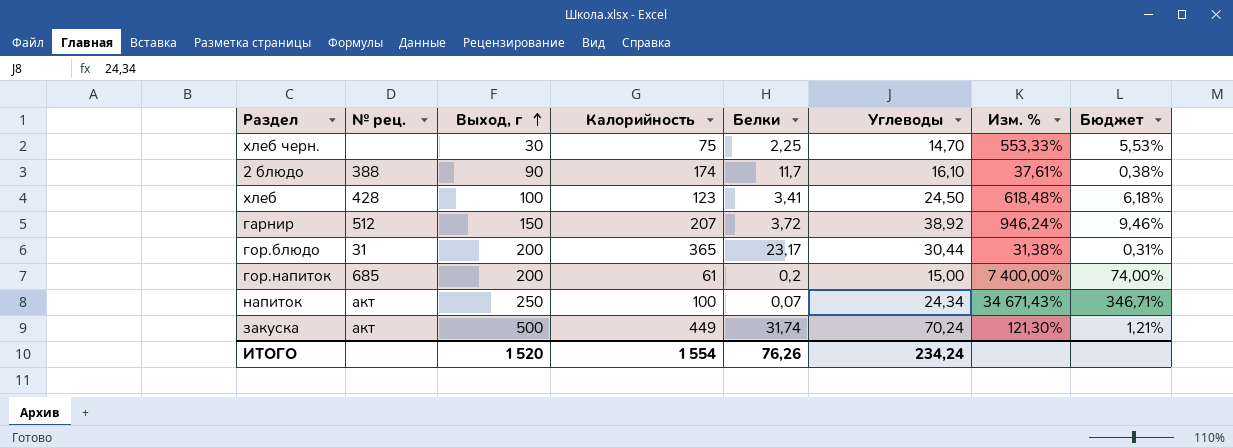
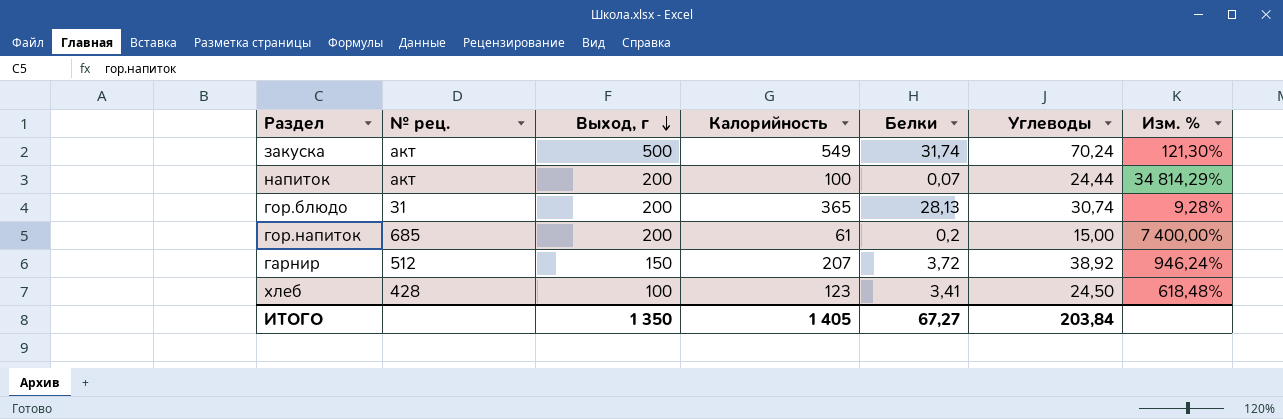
row order: Выход, г ascending -> Выход, г descending
column Бюджет | formula: [Изм. %] * 0,01 -> none
row хлеб черн.: none | 30 | 75 | 2,25 | 14,70 | 553,33% | 5,53% -> none
row 2 блюдо: 388 | 90 | 174 | 11,7 | 16,10 | 37,61% | 0,38% -> none
закуска | Калорийность: 449 -> 549
напиток | Выход, г: 250 -> 200
напиток | Углеводы: 24,34 -> 24,44
напиток | Изм. %: 34 671,43% -> 34 814,29%
гор.блюдо | Белки: 23,17 -> 28,13
гор.блюдо | Углеводы: 30,44 -> 30,74
гор.блюдо | Изм. %: 31,38% -> 9,28%
ИТОГО | Выход, г: 1 520 -> 1 350
ИТОГО | Калорийность: 1 554 -> 1 405
ИТОГО | Белки: 76,26 -> 67,27
ИТОГО | Углеводы: 234,24 -> 203,84

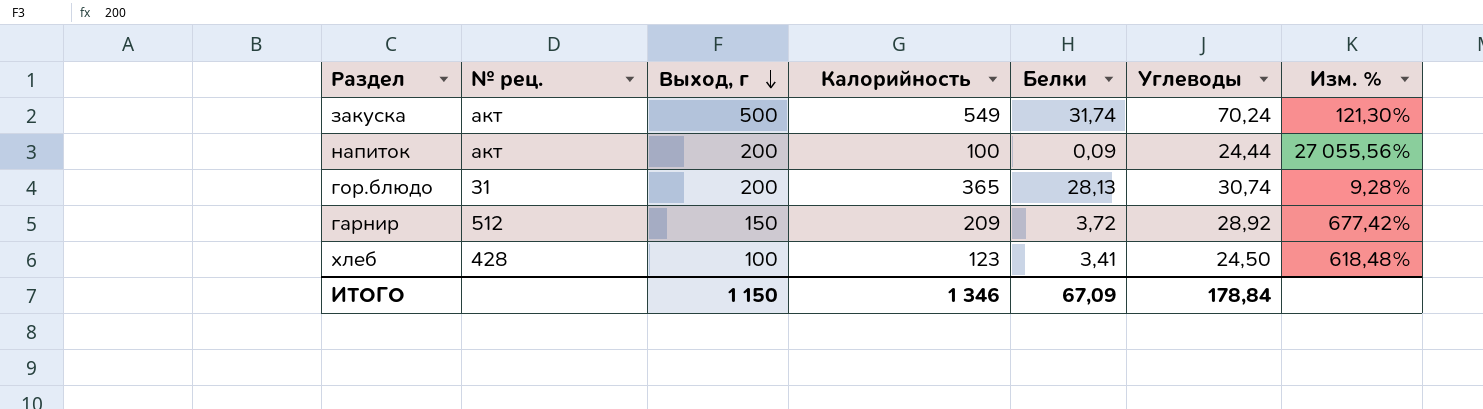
row гор.напиток: 685 | 200 | 61 | 0,2 | 15,00 | 7 400,00% -> none
напиток | Белки: 0,07 -> 0,09
напиток | Изм. %: 34 814,29% -> 27 055,56%
гарнир | Калорийность: 207 -> 209
гарнир | Углеводы: 38,92 -> 28,92
гарнир | Изм. %: 946,24% -> 677,42%
ИТОГО | Выход, г: 1 350 -> 1 150
ИТОГО | Калорийность: 1 405 -> 1 346
ИТОГО | Белки: 67,27 -> 67,09
ИТОГО | Углеводы: 203,84 -> 178,84

